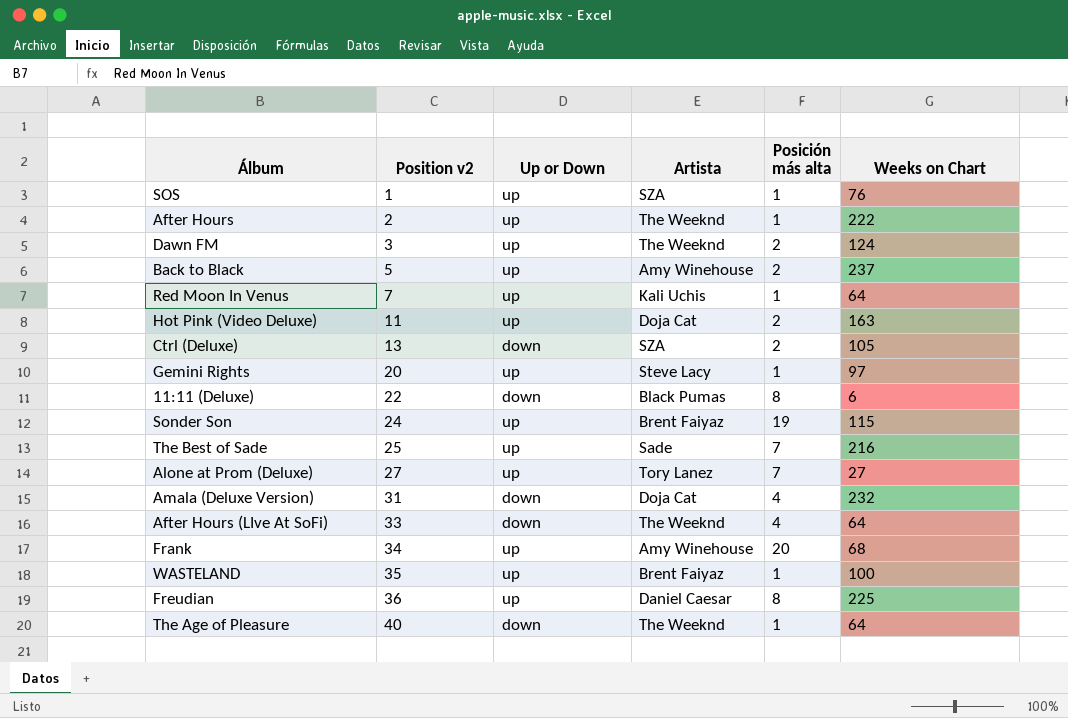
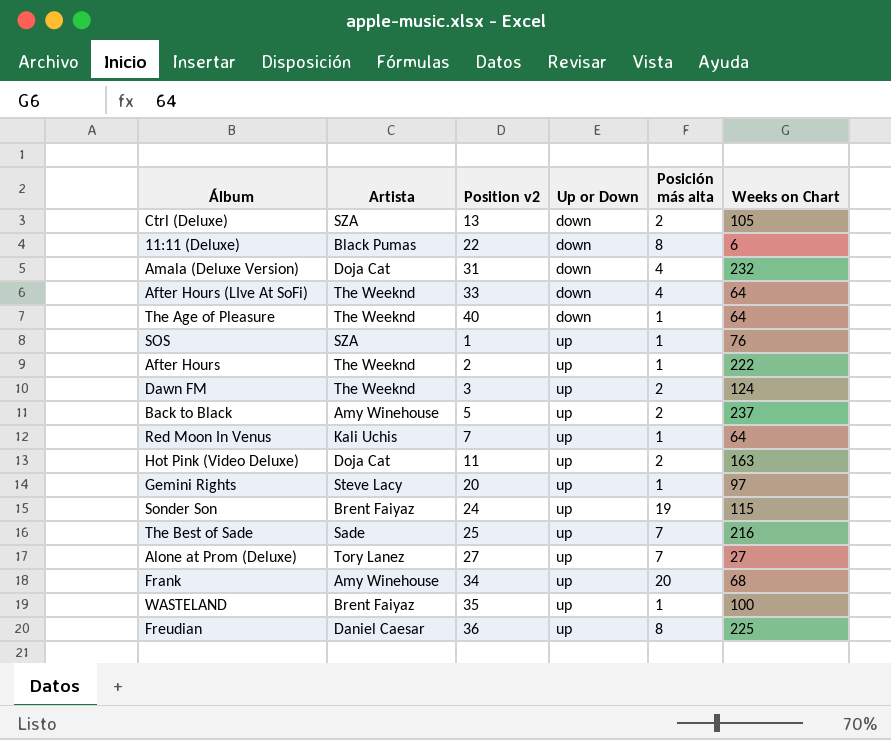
row order: Position v2 ascending -> Up or Down ascending
column Artista | position: 4 -> 2

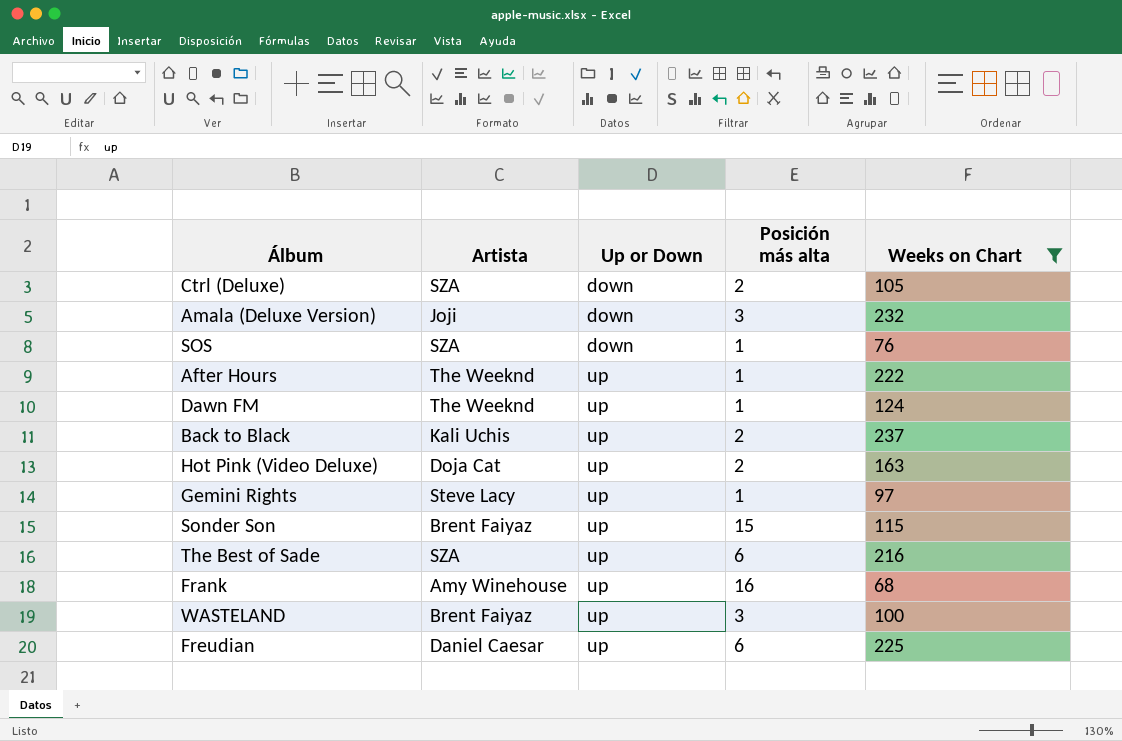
filter: none -> Weeks on Chart >= 68
column Position v2 | position: 3 -> none
Amala (Deluxe Version) | Artista: Doja Cat -> Joji
Amala (Deluxe Version) | Posición más alta: 4 -> 3
SOS | Up or Down: up -> down
Dawn FM | Posición más alta: 2 -> 1
Back to Black | Artista: Amy Winehouse -> Kali Uchis
Sonder Son | Posición más alta: 19 -> 15
The Best of Sade | Artista: Sade -> SZA
The Best of Sade | Posición más alta: 7 -> 6
Frank | Posición más alta: 20 -> 16
WASTELAND | Posición más alta: 1 -> 3
Freudian | Posición más alta: 8 -> 6

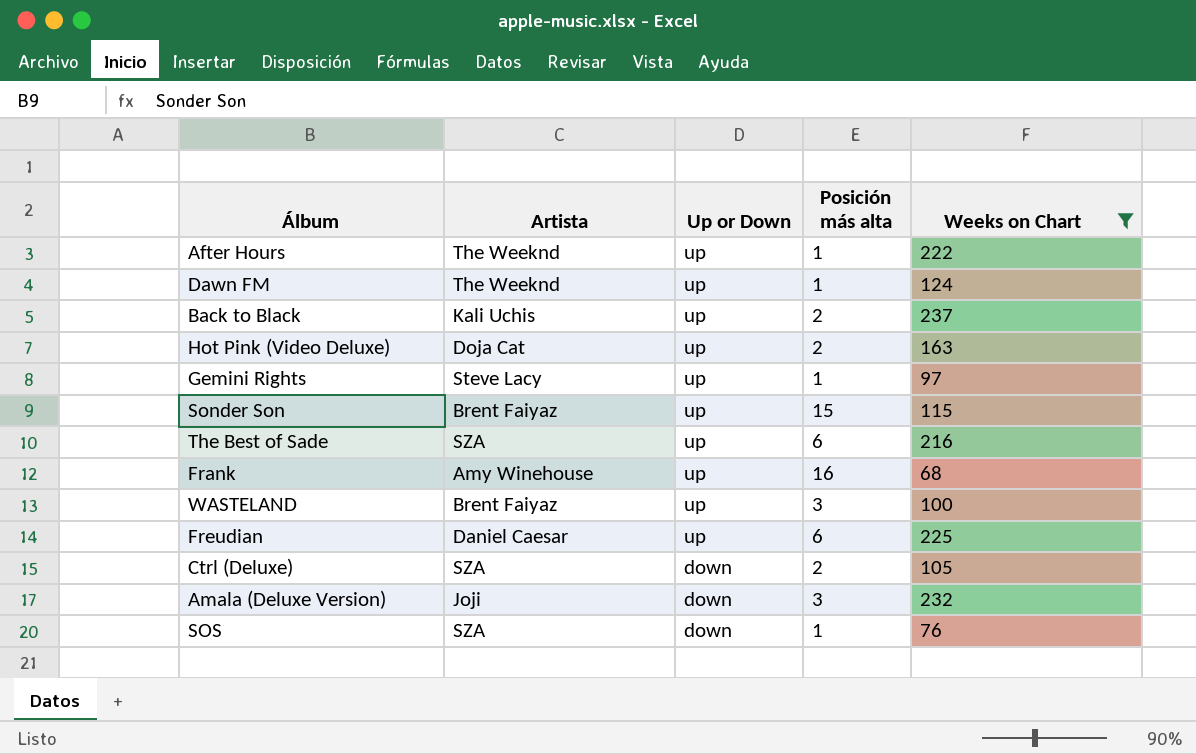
row order: Up or Down ascending -> Up or Down descending

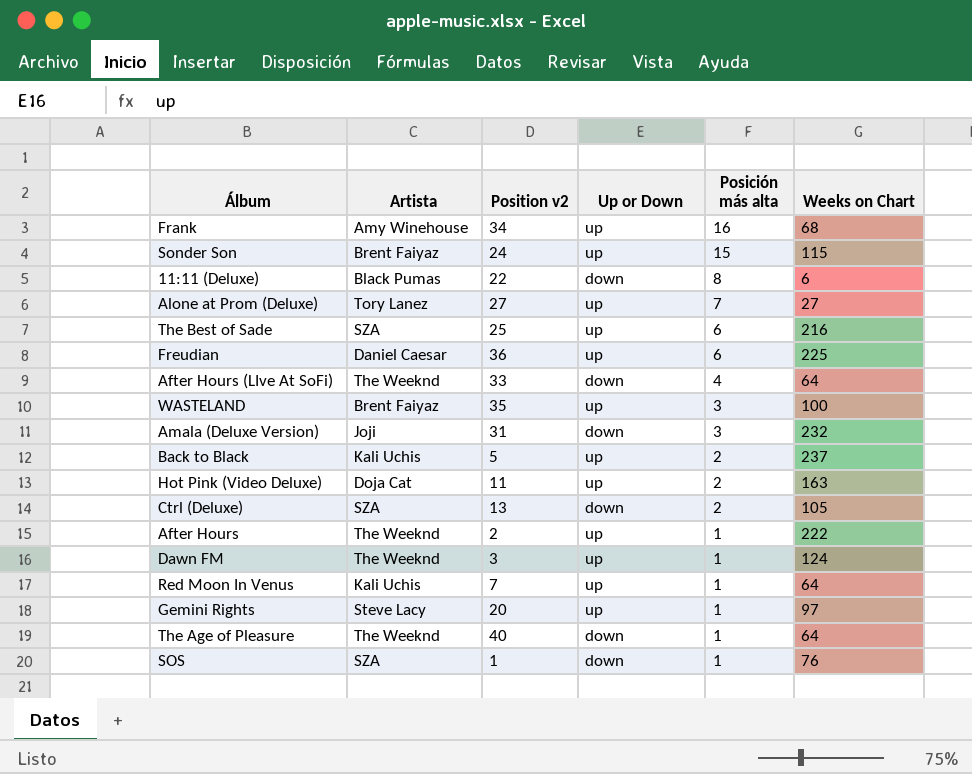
filter: Weeks on Chart >= 68 -> none
row order: Up or Down descending -> Posición más alta descending
column Position v2 | position: none -> 3

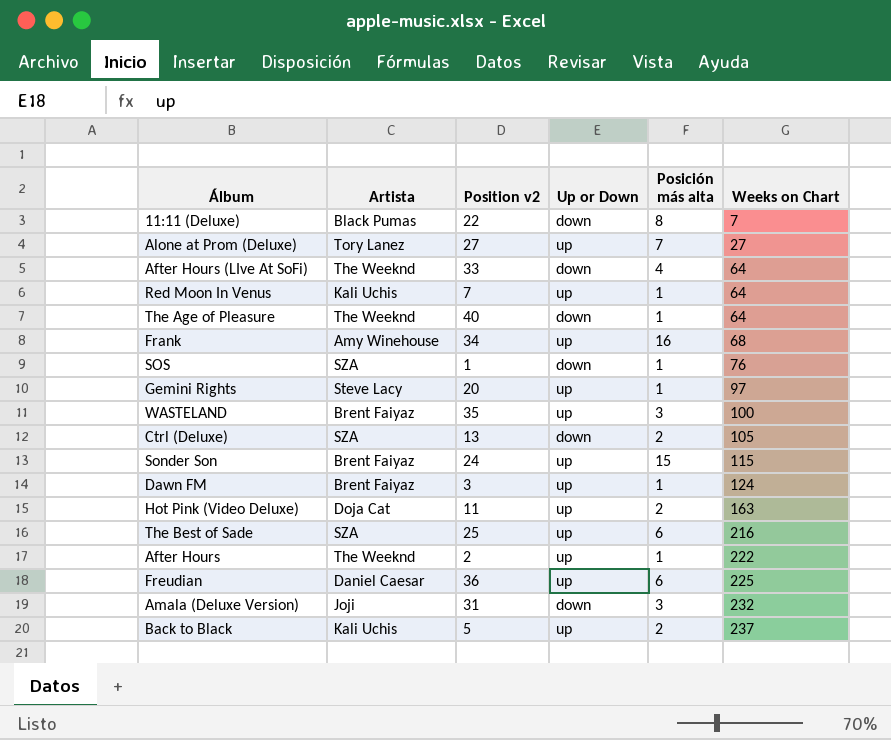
row order: Posición más alta descending -> Weeks on Chart ascending
11:11 (Deluxe) | Weeks on Chart: 6 -> 7
Dawn FM | Artista: The Weeknd -> Brent Faiyaz

